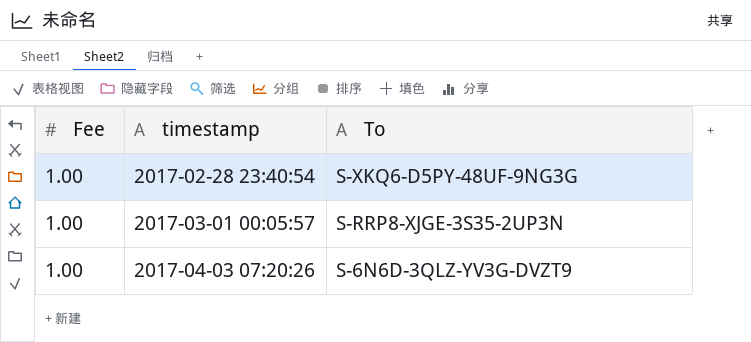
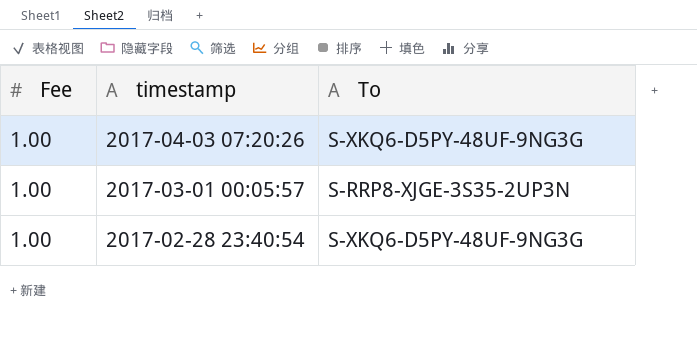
row order: timestamp ascending -> timestamp descending
2017-04-03 07:20:26 | To: S-6N6D-3QLZ-YV3G-DVZT9 -> S-XKQ6-D5PY-48UF-9NG3G

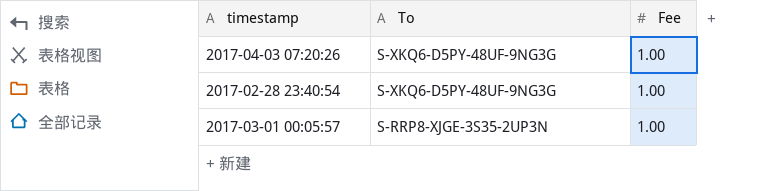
row order: timestamp descending -> To descending
column Fee | position: 1 -> 3

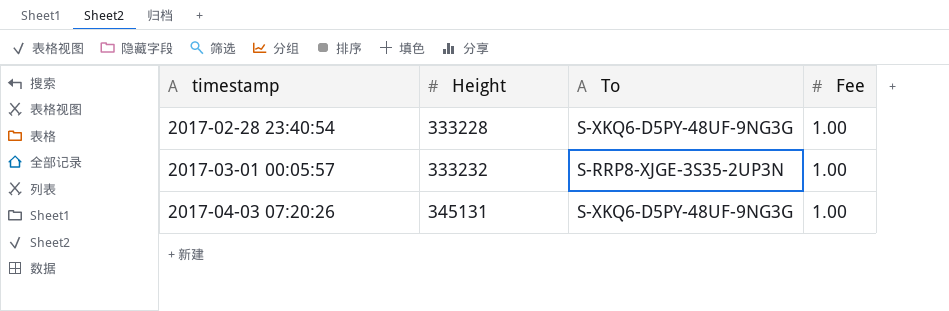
row order: To descending -> timestamp ascending
column Height | position: none -> 2

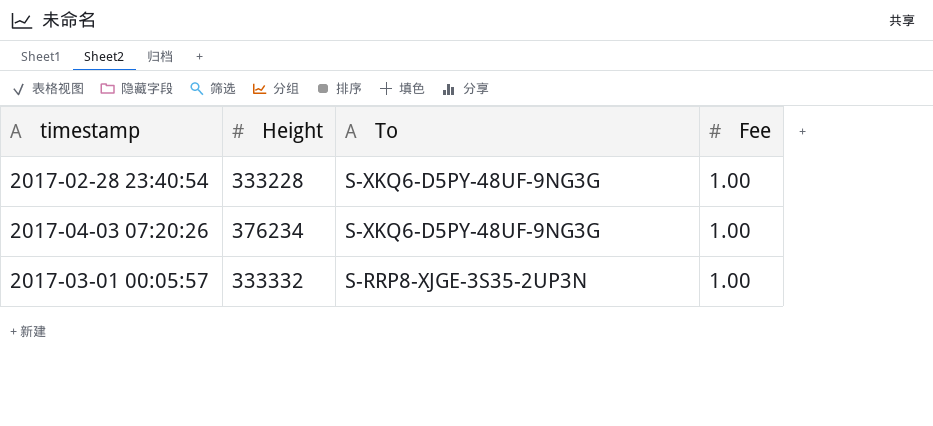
row order: timestamp ascending -> To descending
2017-04-03 07:20:26 | Height: 345131 -> 376234
2017-03-01 00:05:57 | Height: 333232 -> 333332

